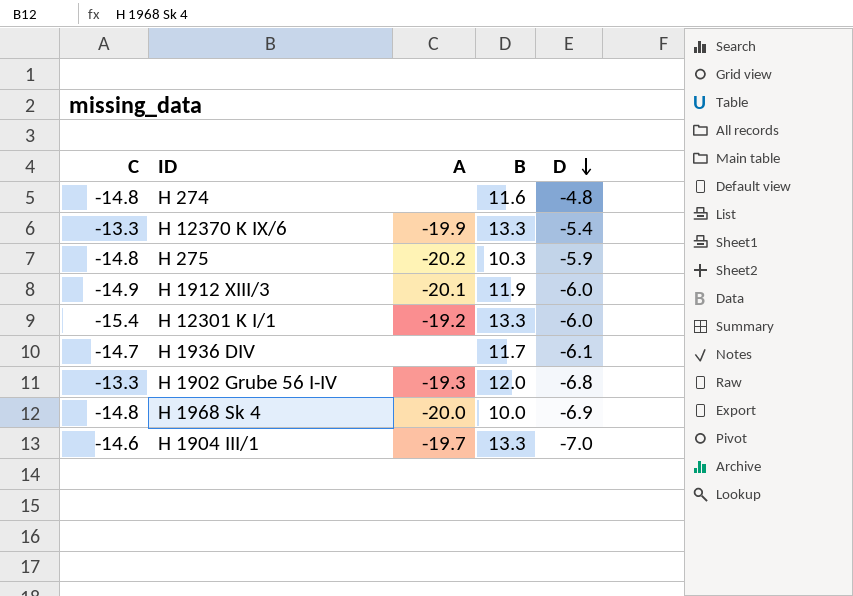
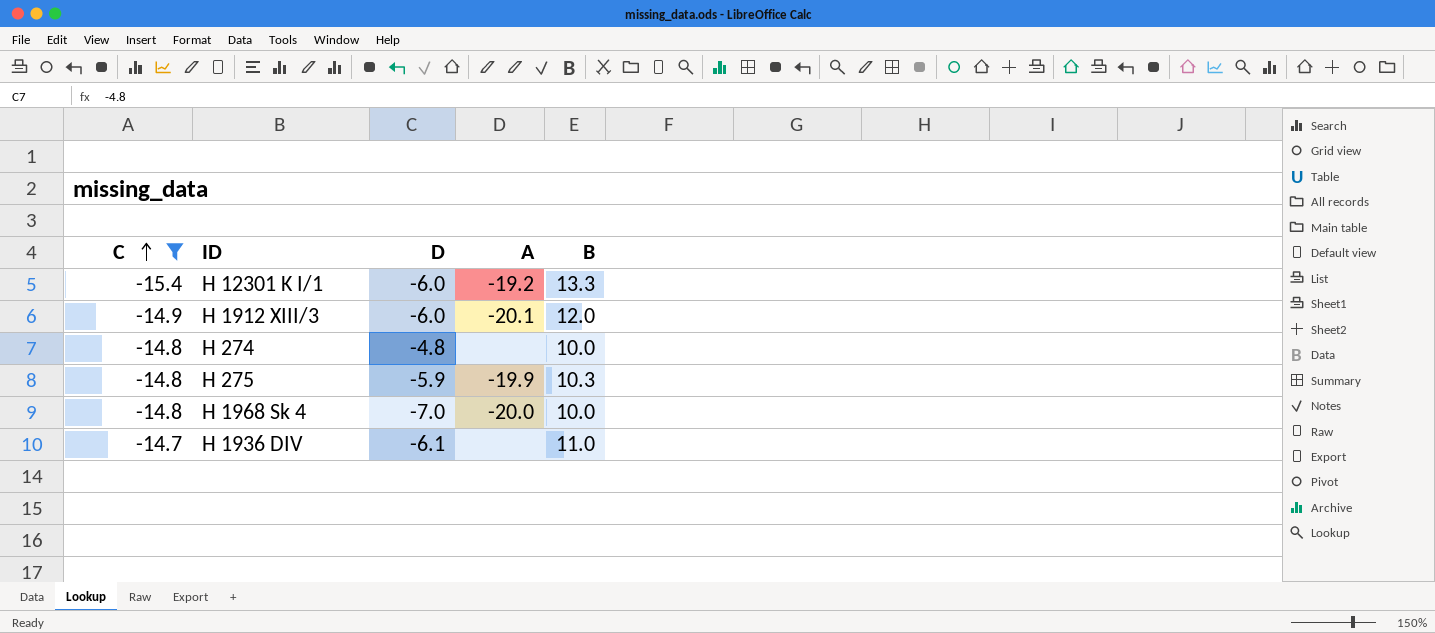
filter: none -> C <= -14.7
row order: D descending -> C ascending
column D | position: 5 -> 3
H 1912 XIII/3 | B: 11.9 -> 12.0
H 274 | B: 11.6 -> 10.0
H 275 | A: -20.2 -> -19.9
H 1968 Sk 4 | D: -6.9 -> -7.0
H 1936 DIV | B: 11.7 -> 11.0

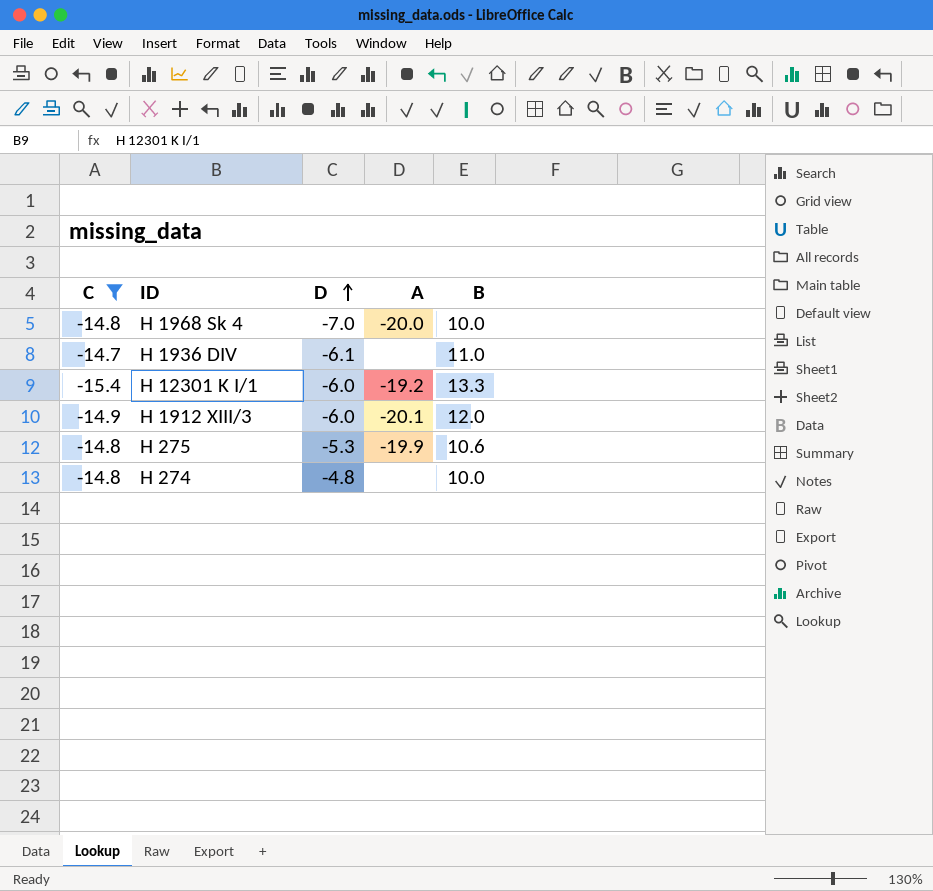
row order: C ascending -> D ascending
H 275 | D: -5.9 -> -5.3
H 275 | B: 10.3 -> 10.6

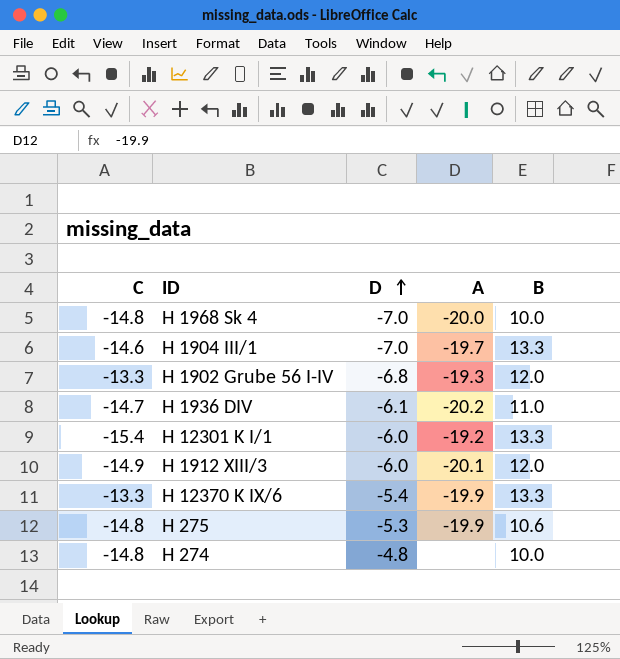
filter: C <= -14.7 -> none
H 1936 DIV | A: none -> -20.2

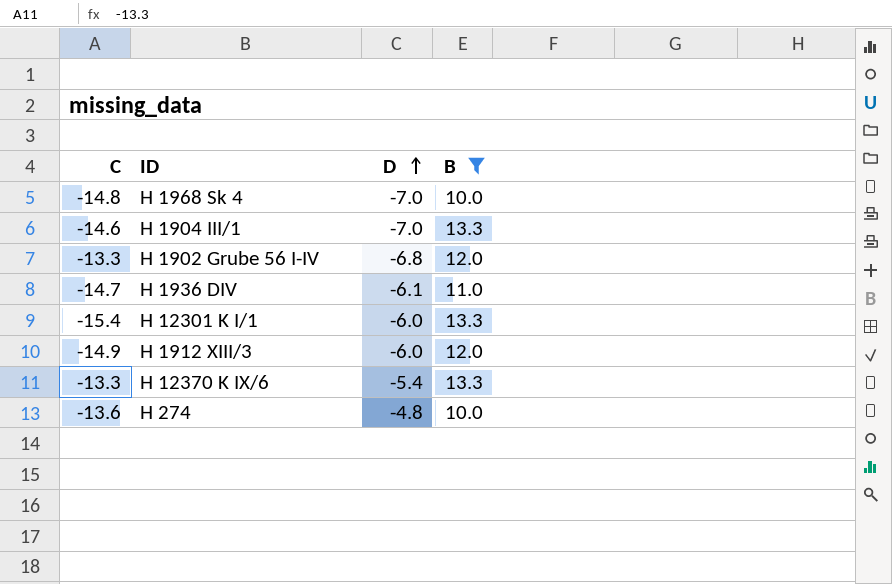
filter: none -> B != 10.6
column A | position: 4 -> none
H 274 | C: -14.8 -> -13.6

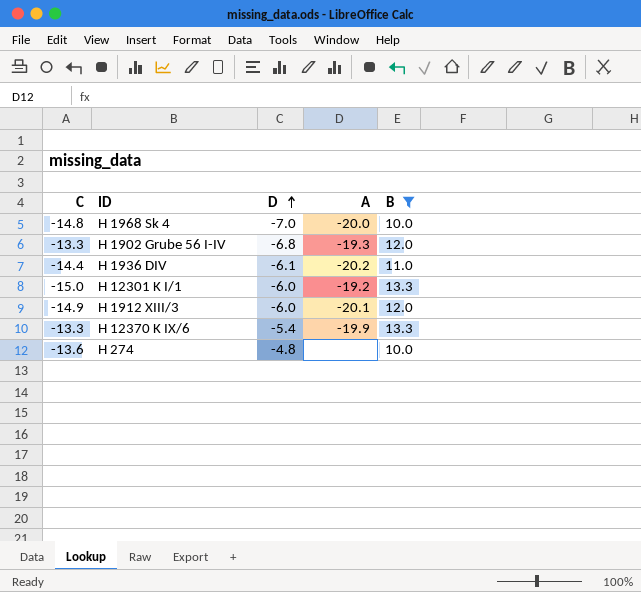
column A | position: none -> 4
row H 1904 III/1: -14.6 | -7.0 | 13.3 -> none
H 1936 DIV | C: -14.7 -> -14.4
H 12301 K I/1 | C: -15.4 -> -15.0

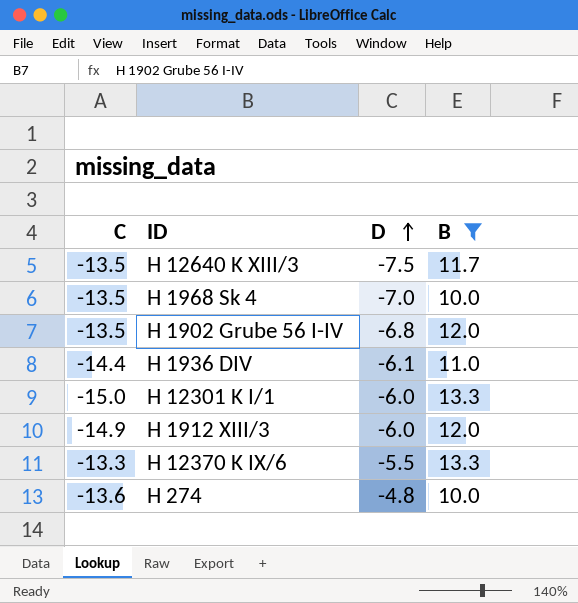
column A | position: 4 -> none
row H 12640 K XIII/3: none -> -13.5 | -7.5 | 11.7
H 1968 Sk 4 | C: -14.8 -> -13.5
H 1902 Grube 56 I-IV | C: -13.3 -> -13.5
H 12370 K IX/6 | D: -5.4 -> -5.5

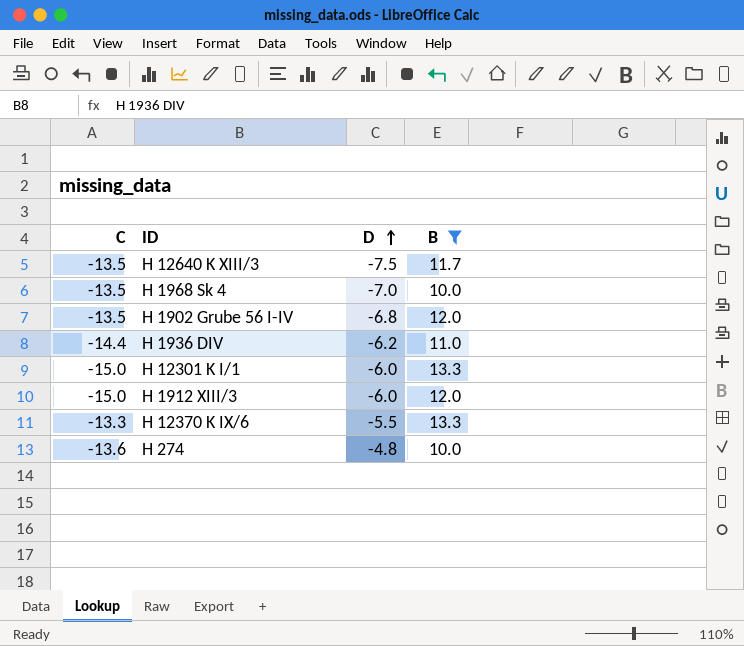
H 1936 DIV | D: -6.1 -> -6.2
H 1912 XIII/3 | C: -14.9 -> -15.0

